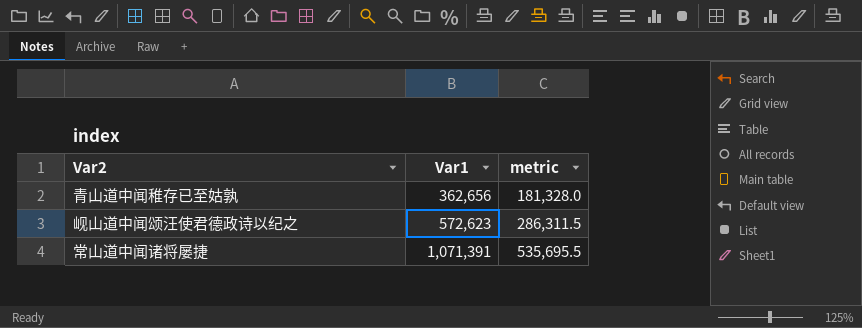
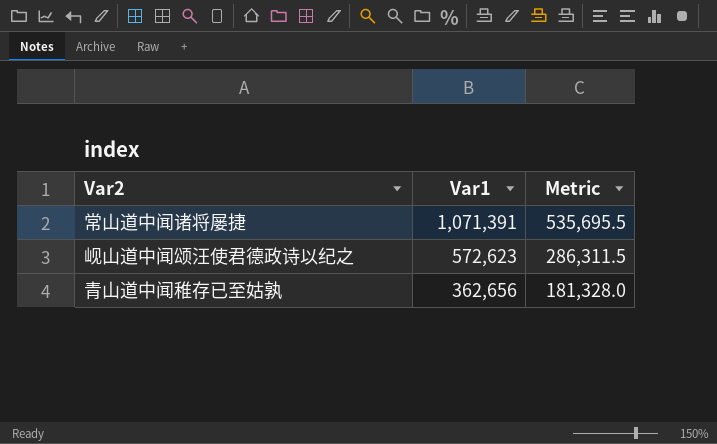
row order: Var1 ascending -> Var1 descending
column name: metric -> Metric

